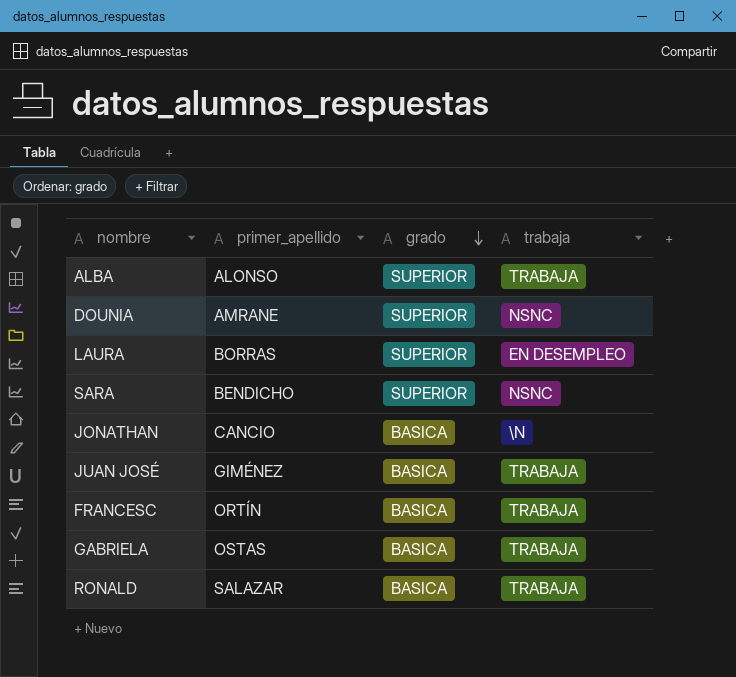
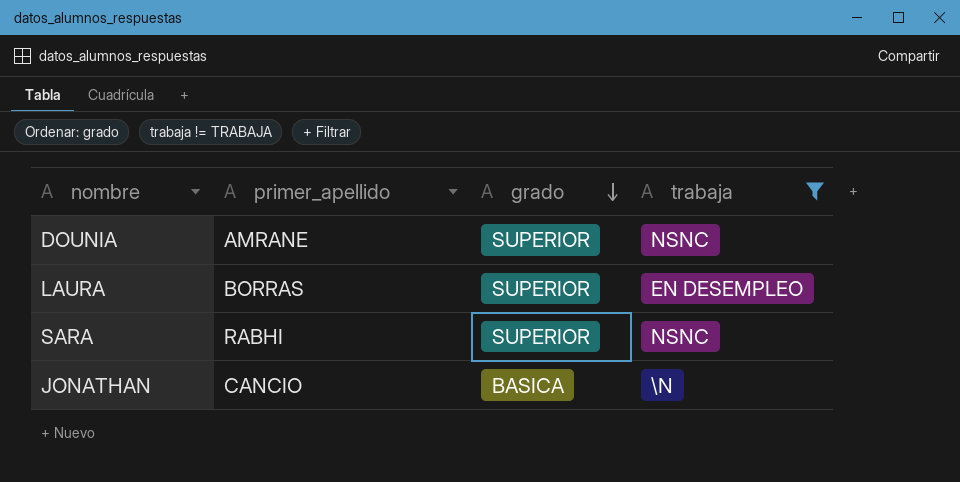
filter: none -> trabaja != TRABAJA
SARA | primer_apellido: BENDICHO -> RABHI

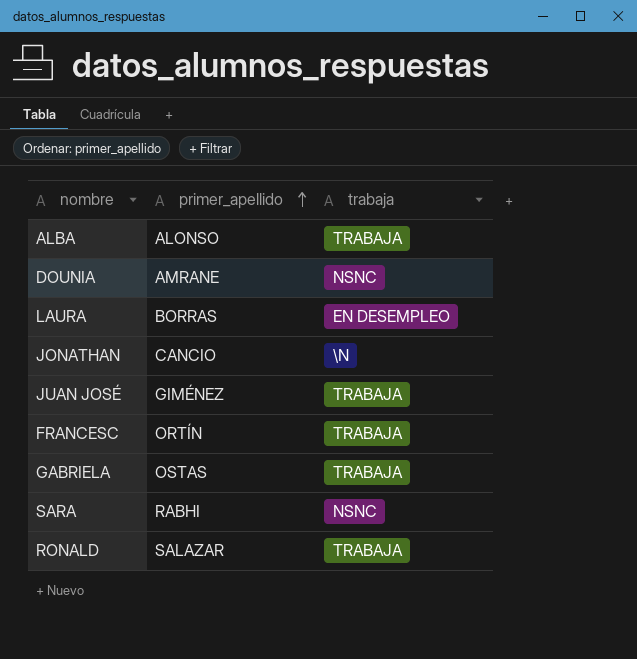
filter: trabaja != TRABAJA -> none
row order: grado descending -> primer_apellido ascending
column grado | position: 3 -> none

